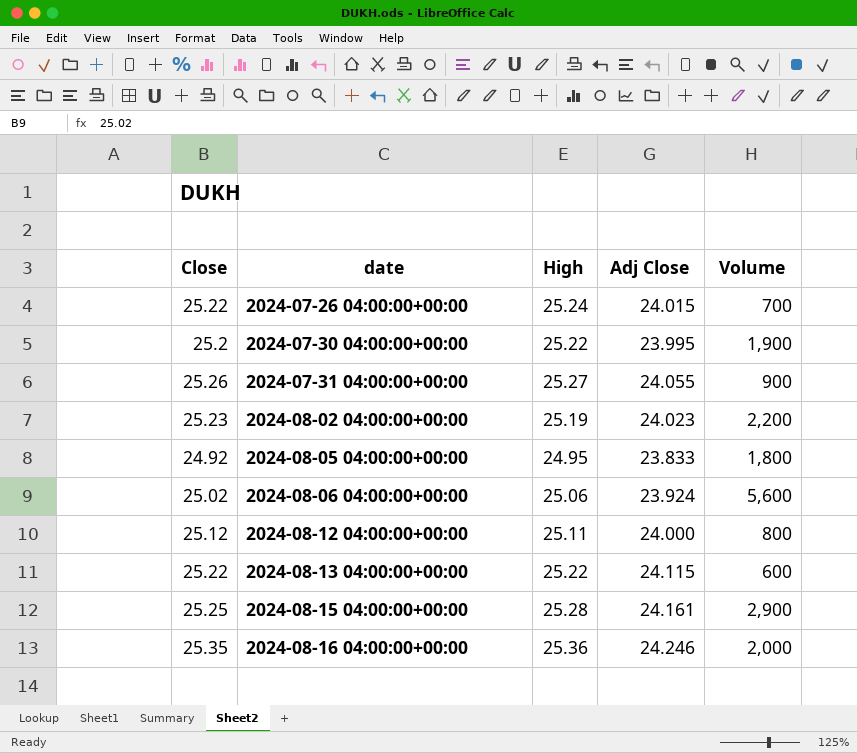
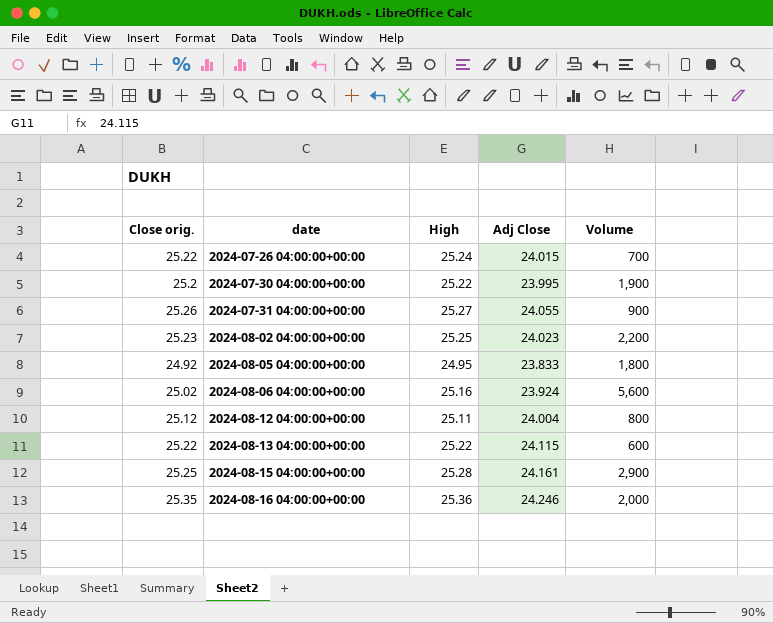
column name: Close -> Close orig.
2024-08-02 04:00:00+00:00 | High: 25.19 -> 25.25
2024-08-06 04:00:00+00:00 | High: 25.06 -> 25.16
2024-08-12 04:00:00+00:00 | Adj Close: 24.000 -> 24.004

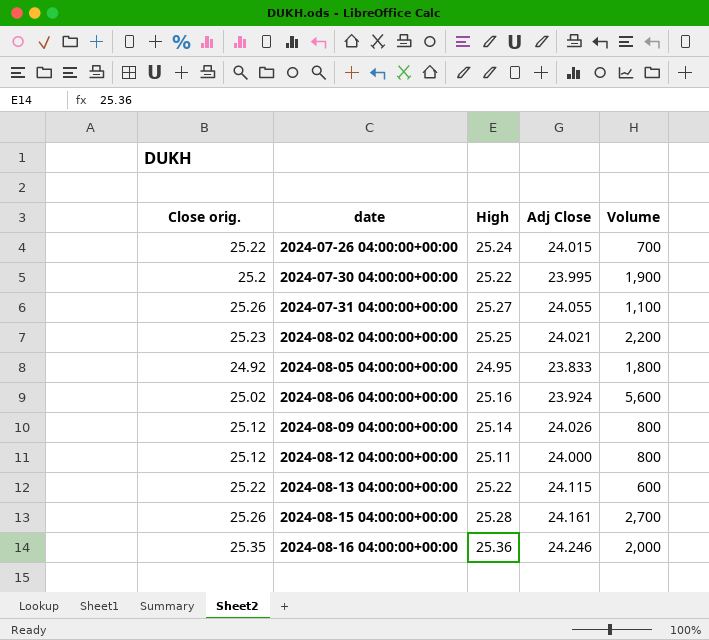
2024-07-31 04:00:00+00:00 | Volume: 900 -> 1,100
2024-08-02 04:00:00+00:00 | Adj Close: 24.023 -> 24.021
row 2024-08-09 04:00:00+00:00: none -> 25.12 | 25.14 | 24.026 | 800
2024-08-12 04:00:00+00:00 | Adj Close: 24.004 -> 24.000
2024-08-15 04:00:00+00:00 | Close orig.: 25.25 -> 25.26
2024-08-15 04:00:00+00:00 | Volume: 2,900 -> 2,700

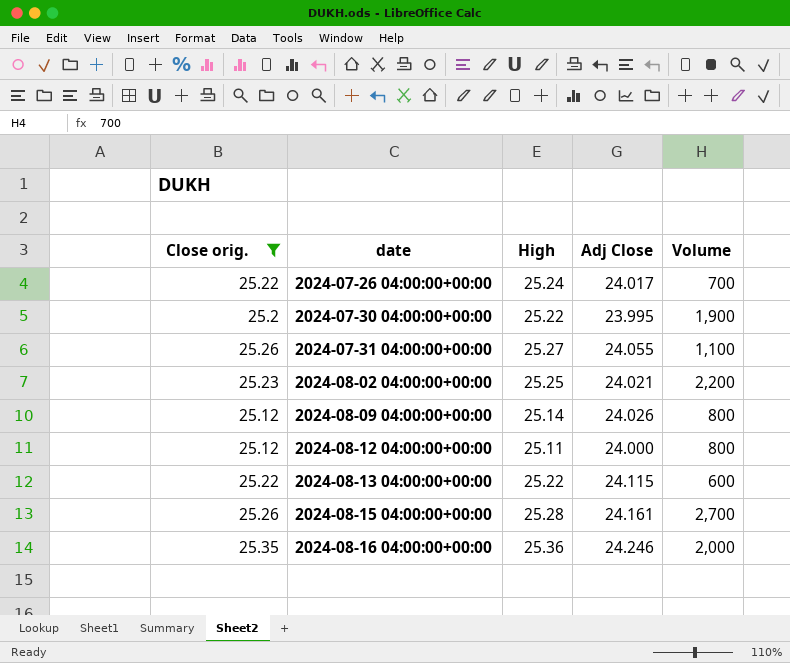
filter: none -> Close orig. >= 25.12
2024-07-26 04:00:00+00:00 | Adj Close: 24.015 -> 24.017

